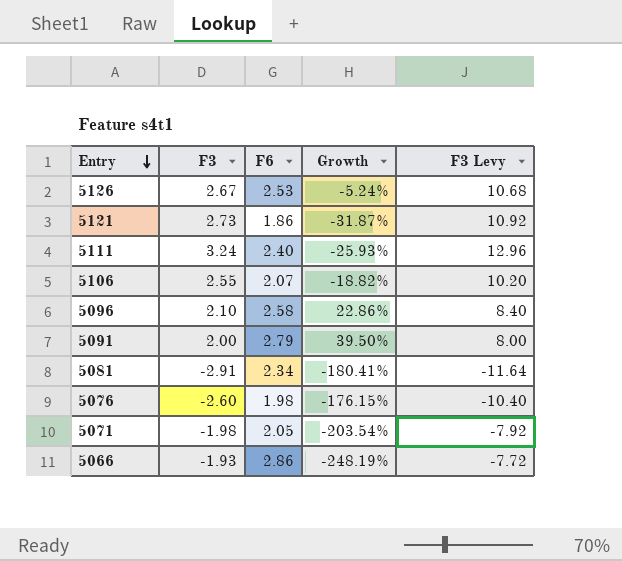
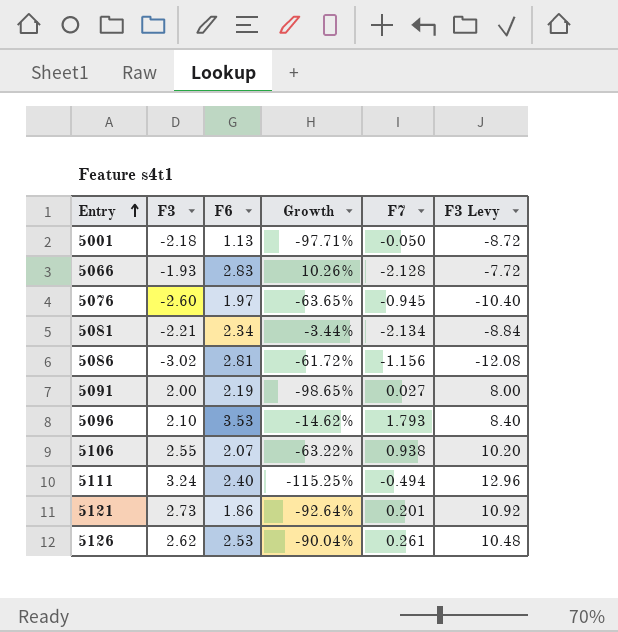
row order: Entry descending -> Entry ascending
column Growth | formula: ([F6] - [F3]) / [F3] -> ([F7] - [F3]) / [F3]
column F7 | position: none -> 5
row 5071: -1.98 | 2.05 | -203.54% | -7.92 -> none
row 5001: none -> -2.18 | 1.13 | -97.71% | -0.050 | -8.72
5066 | F6: 2.86 -> 2.83
5076 | F6: 1.98 -> 1.97
5081 | F3: -2.91 -> -2.21
5081 | F3 Levy: -11.64 -> -8.84
row 5086: none -> -3.02 | 2.81 | -61.72% | -1.156 | -12.08
5091 | F6: 2.79 -> 2.19
5096 | F6: 2.58 -> 3.53
5126 | F3: 2.67 -> 2.62
5126 | F3 Levy: 10.68 -> 10.48

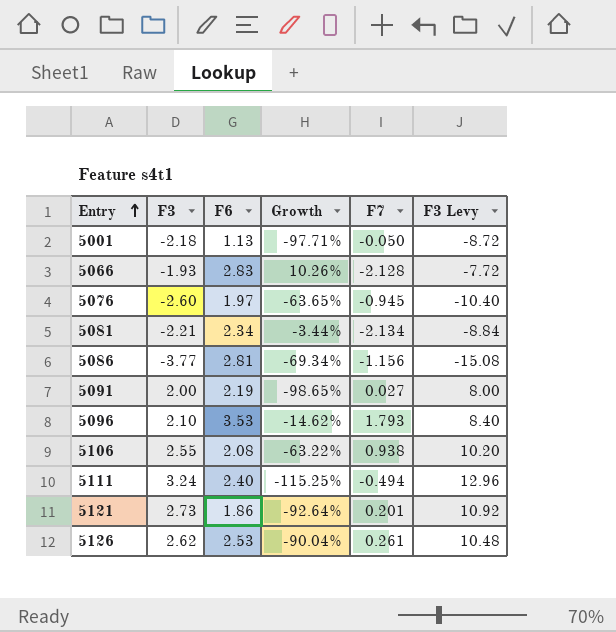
5086 | F3: -3.02 -> -3.77
5086 | Growth: -61.72% -> -69.34%
5086 | F3 Levy: -12.08 -> -15.08
5106 | F6: 2.07 -> 2.08

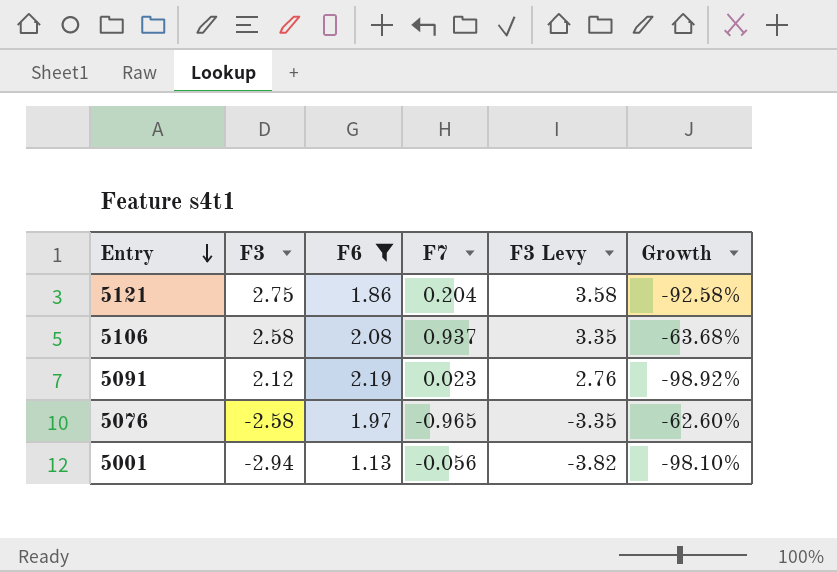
filter: none -> F6 <= 2.19
row order: Entry ascending -> Entry descending
column F3 Levy | formula: [F3] * 4 -> [F3] * 1.3
column Growth | position: 4 -> 6
5121 | F3: 2.73 -> 2.75
5121 | F7: 0.201 -> 0.204
5121 | Growth: -92.64% -> -92.58%
5106 | F3: 2.55 -> 2.58
5106 | F7: 0.938 -> 0.937
5106 | Growth: -63.22% -> -63.68%
5091 | F3: 2.00 -> 2.12
5091 | F7: 0.027 -> 0.023
5091 | Growth: -98.65% -> -98.92%
5076 | F3: -2.60 -> -2.58
5076 | F7: -0.945 -> -0.965
5076 | Growth: -63.65% -> -62.60%
5001 | F3: -2.18 -> -2.94
5001 | F7: -0.050 -> -0.056
5001 | Growth: -97.71% -> -98.10%

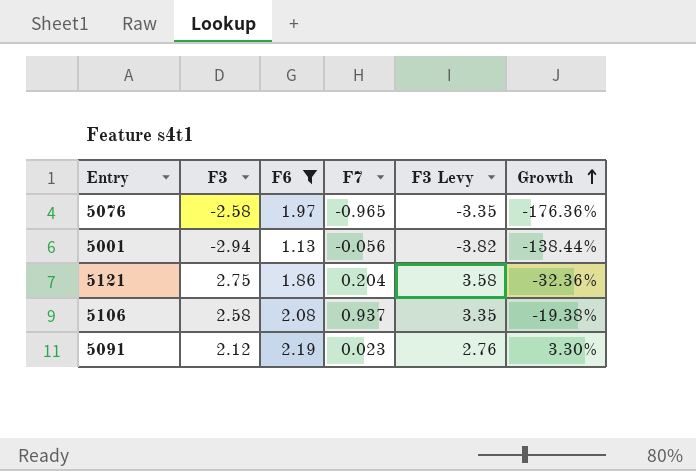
row order: Entry descending -> Growth ascending
column Growth | formula: ([F7] - [F3]) / [F3] -> ([F6] - [F3]) / [F3]

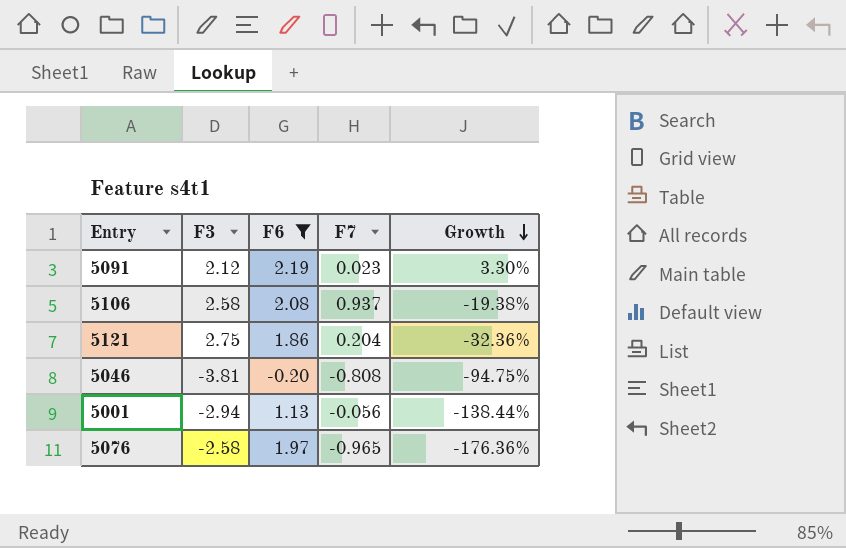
row order: Growth ascending -> Growth descending
column F3 Levy | formula: [F3] * 1.3 -> none
row 5046: none -> -3.81 | -0.20 | -0.808 | -94.75%

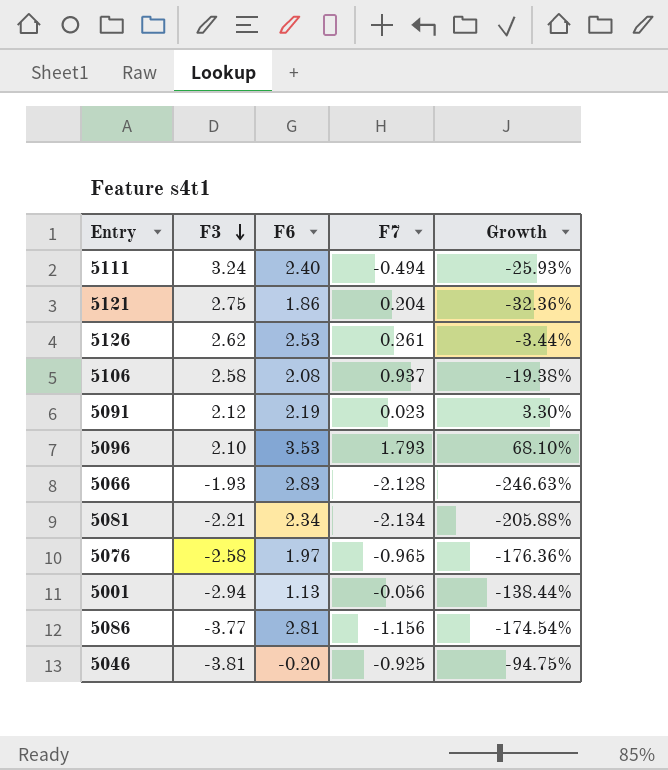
filter: F6 <= 2.19 -> none
row order: Growth descending -> F3 descending
5046 | F7: -0.808 -> -0.925

